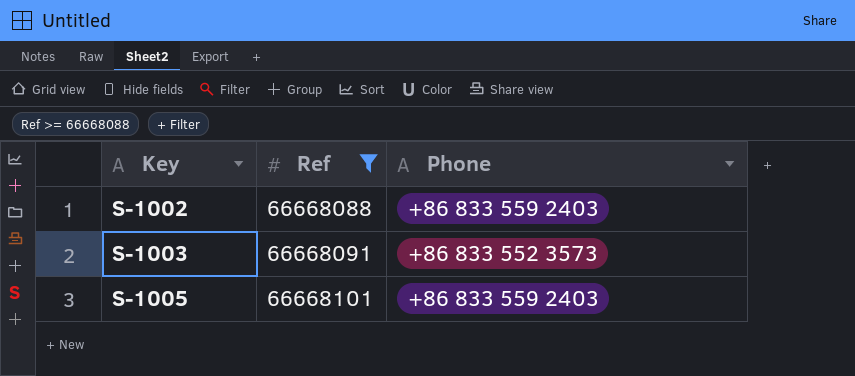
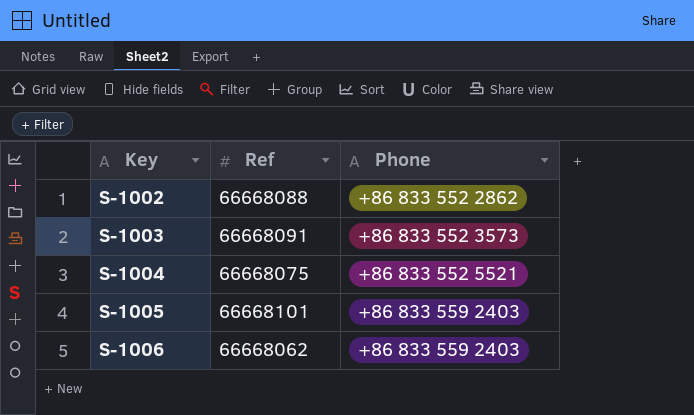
filter: Ref >= 66668088 -> none
S-1002 | Phone: +86 833 559 2403 -> +86 833 552 2862

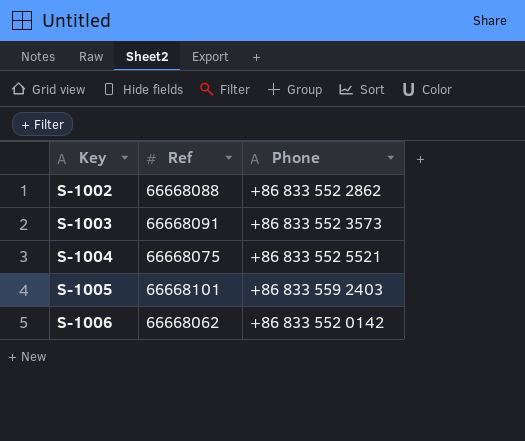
S-1006 | Phone: +86 833 559 2403 -> +86 833 552 0142

